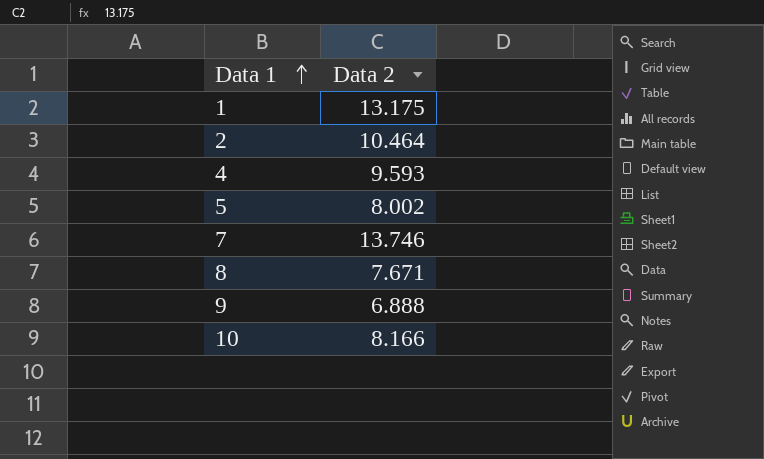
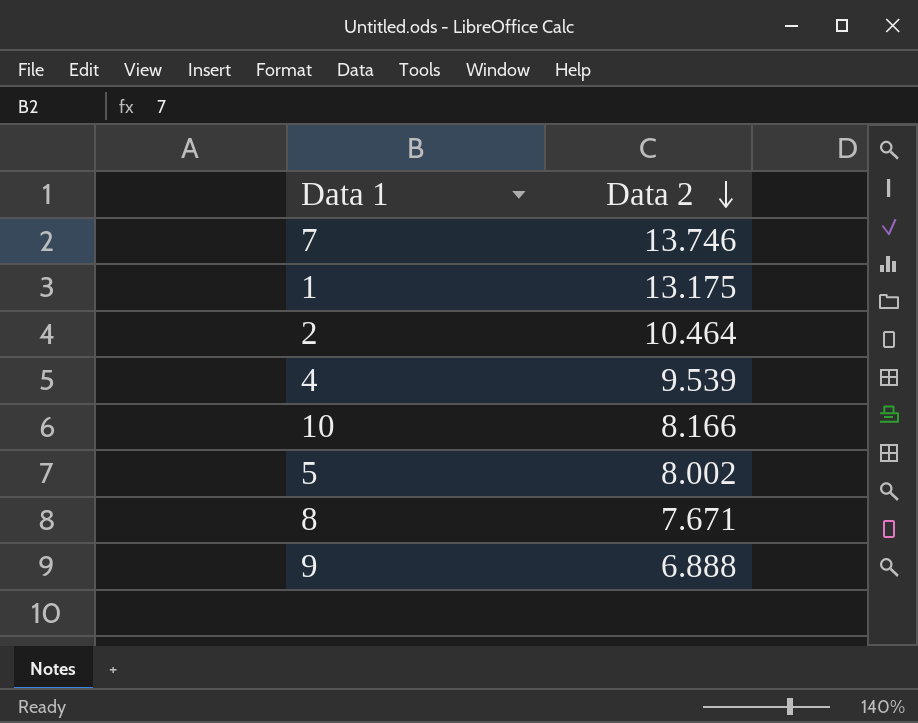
row order: Data 1 ascending -> Data 2 descending
4 | Data 2: 9.593 -> 9.539

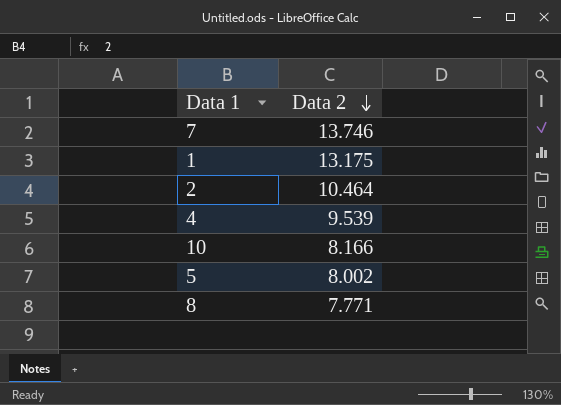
row 9: 6.888 -> none
8 | Data 2: 7.671 -> 7.771

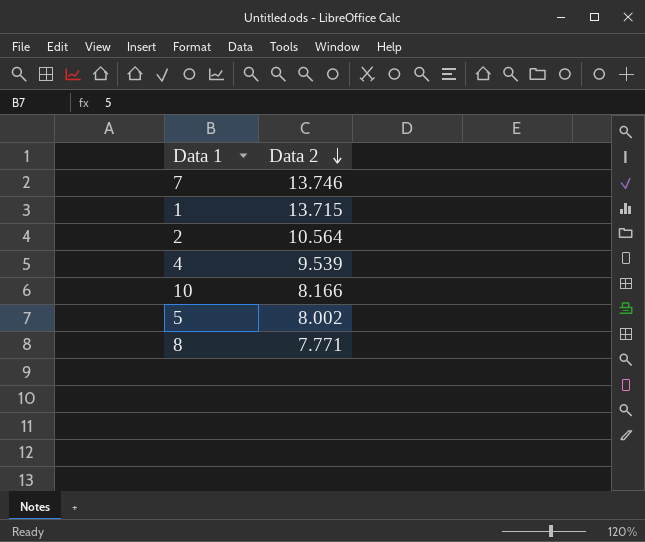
1 | Data 2: 13.175 -> 13.715
2 | Data 2: 10.464 -> 10.564

